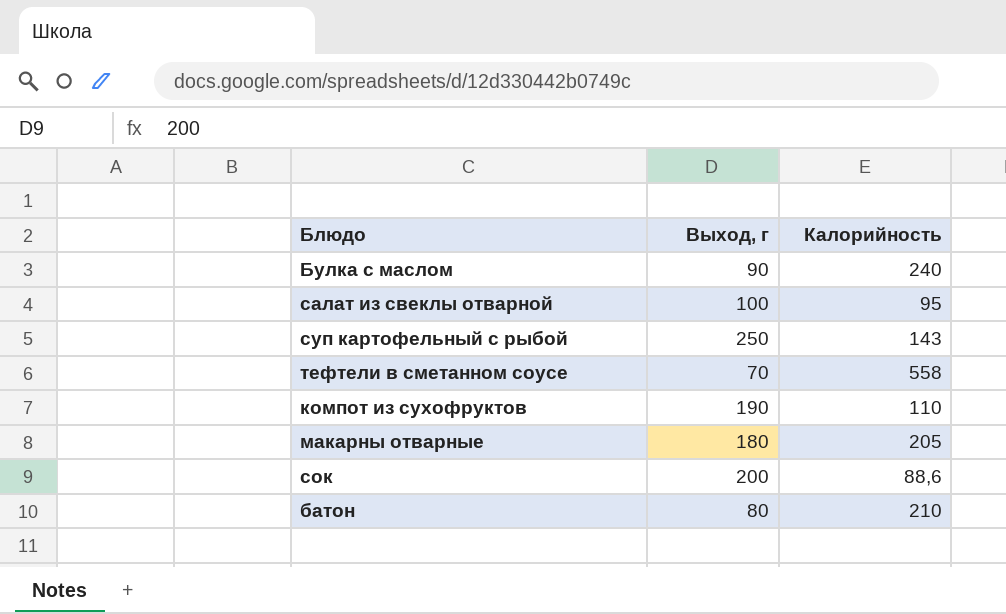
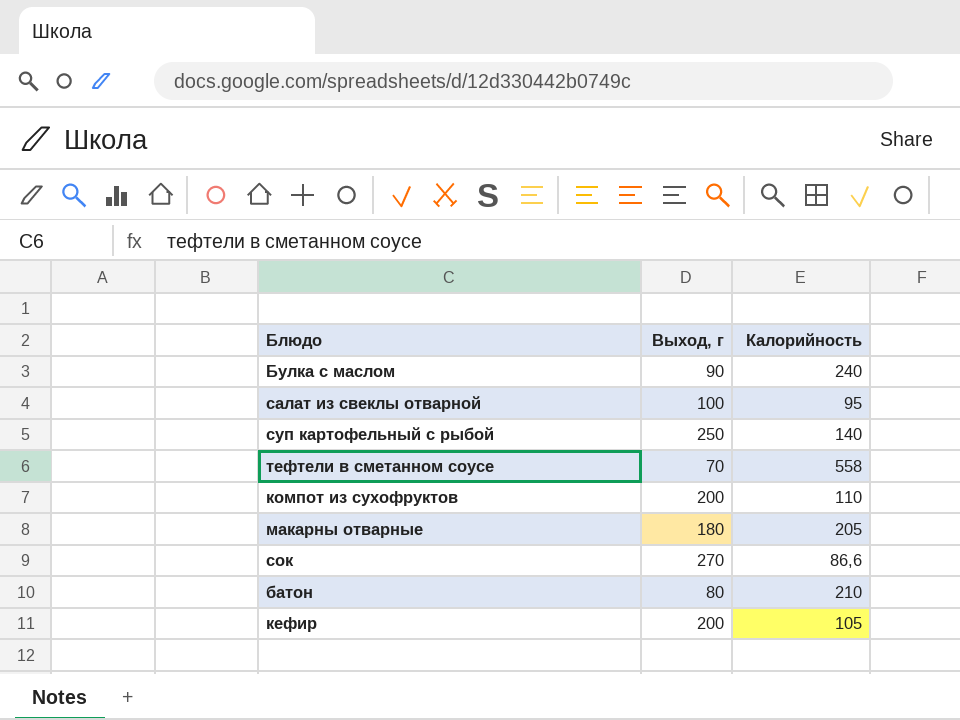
суп картофельный с рыбой | Калорийность: 143 -> 140
компот из сухофруктов | Выход, г: 190 -> 200
сок | Выход, г: 200 -> 270
сок | Калорийность: 88,6 -> 86,6
row кефир: none -> 200 | 105

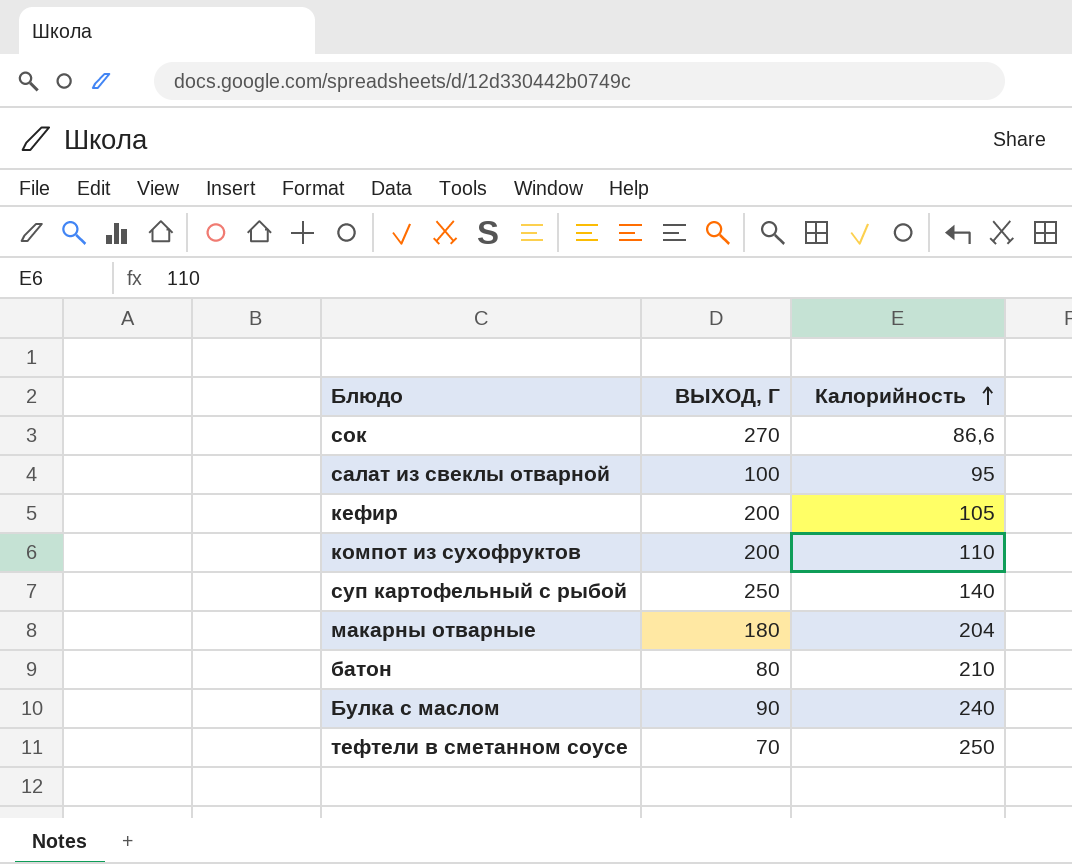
row order: none -> Калорийность ascending
column name: Выход, г -> ВЫХОД, Г
макарны отварные | Калорийность: 205 -> 204
тефтели в сметанном соусе | Калорийность: 558 -> 250

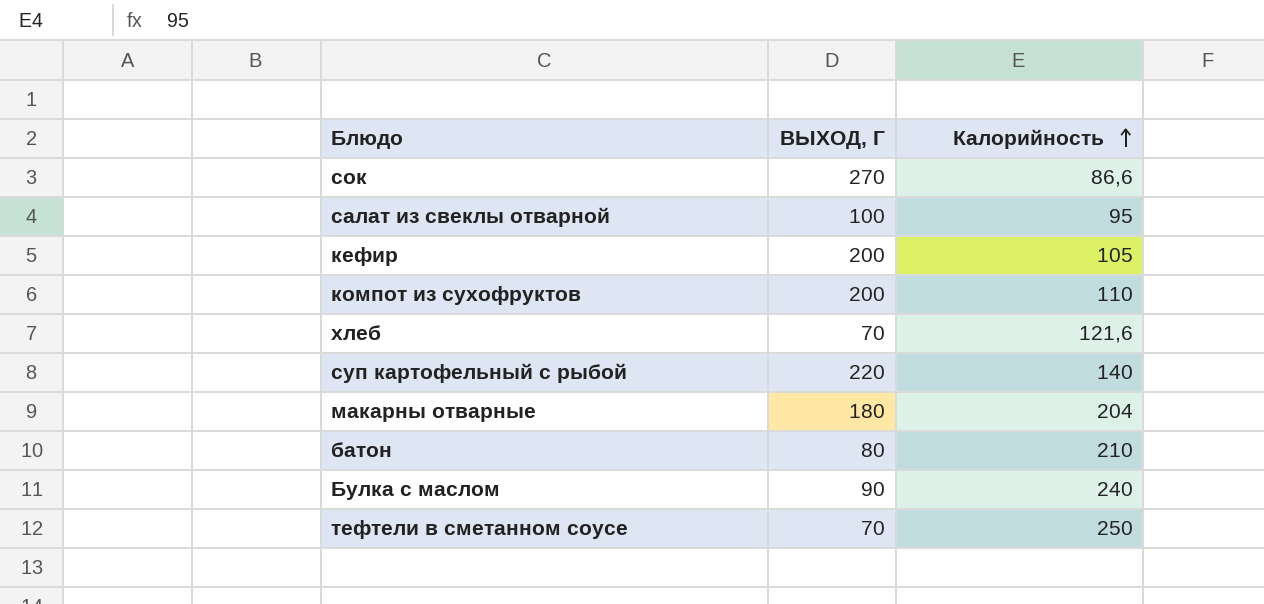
row хлеб: none -> 70 | 121,6
суп картофельный с рыбой | ВЫХОД, Г: 250 -> 220

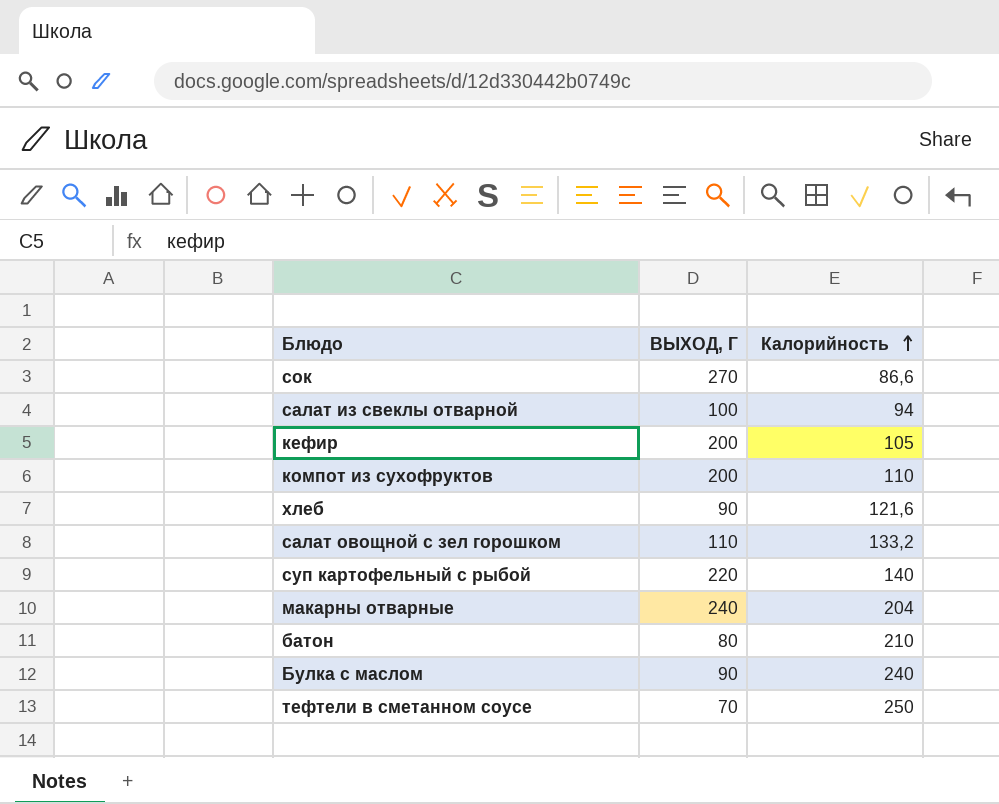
салат из свеклы отварной | Калорийность: 95 -> 94
хлеб | ВЫХОД, Г: 70 -> 90
row салат овощной с зел горошком: none -> 110 | 133,2
макарны отварные | ВЫХОД, Г: 180 -> 240

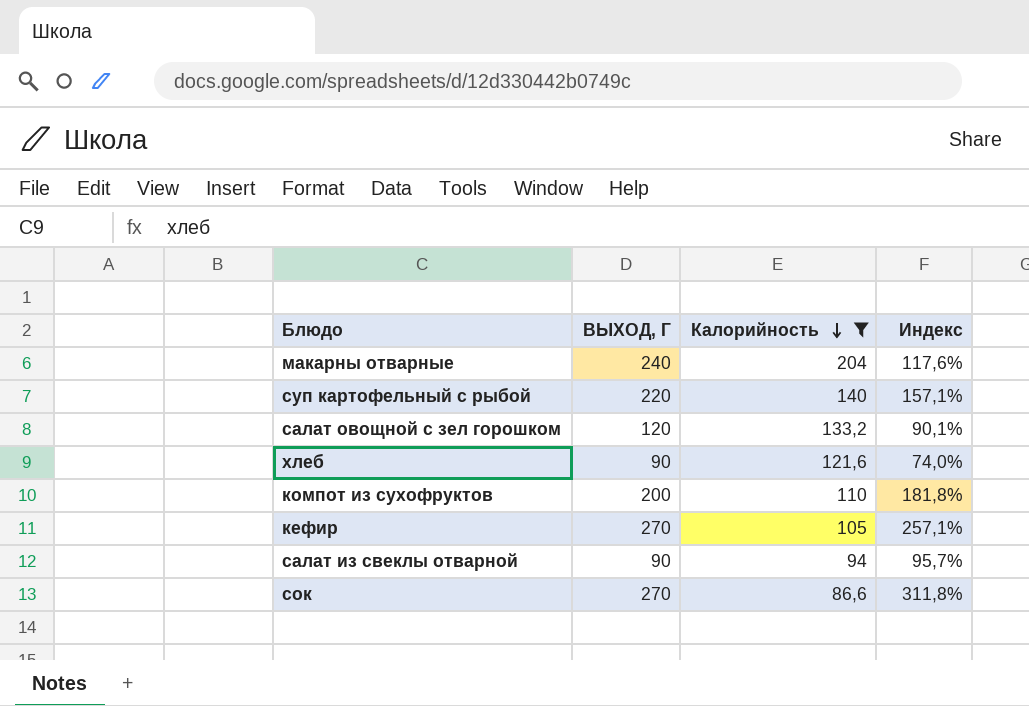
filter: none -> Калорийность <= 204
row order: Калорийность ascending -> Калорийность descending
column Индекс | formula: none -> [ВЫХОД, Г] / [Калорийность]
салат овощной с зел горошком | ВЫХОД, Г: 110 -> 120
кефир | ВЫХОД, Г: 200 -> 270
салат из свеклы отварной | ВЫХОД, Г: 100 -> 90

